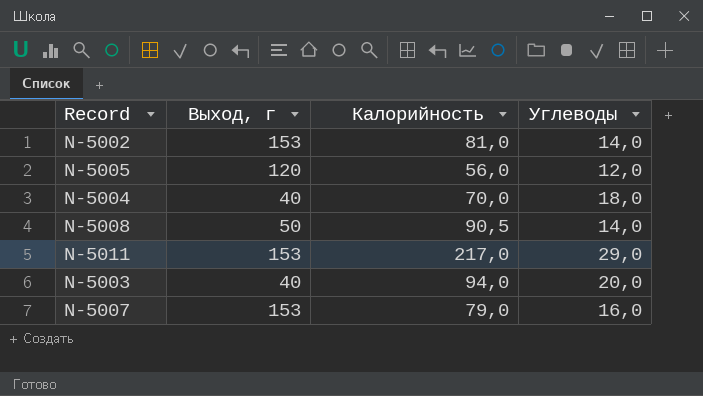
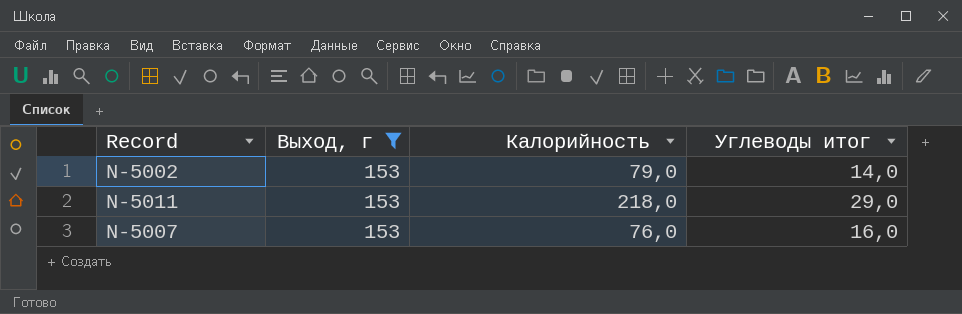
filter: none -> Выход, г = 153
column name: Углеводы -> Углеводы итог
N-5002 | Калорийность: 81,0 -> 79,0
N-5011 | Калорийность: 217,0 -> 218,0
N-5007 | Калорийность: 79,0 -> 76,0

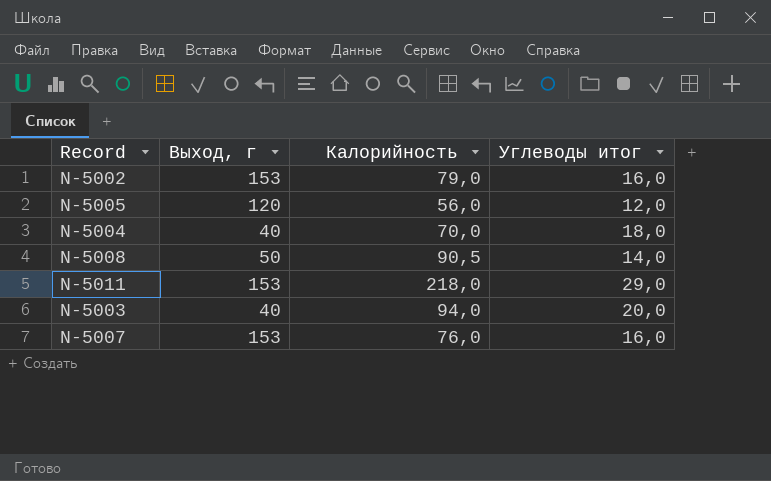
filter: Выход, г = 153 -> none
N-5002 | Углеводы итог: 14,0 -> 16,0

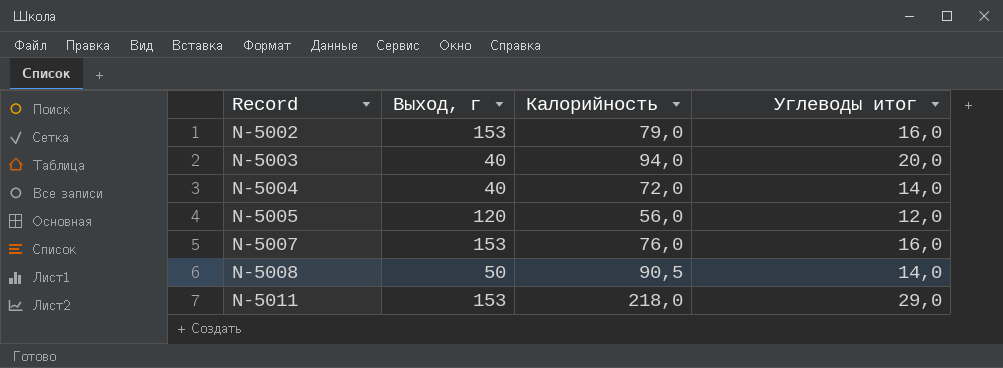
row order: none -> Record ascending
N-5004 | Калорийность: 70,0 -> 72,0
N-5004 | Углеводы итог: 18,0 -> 14,0

